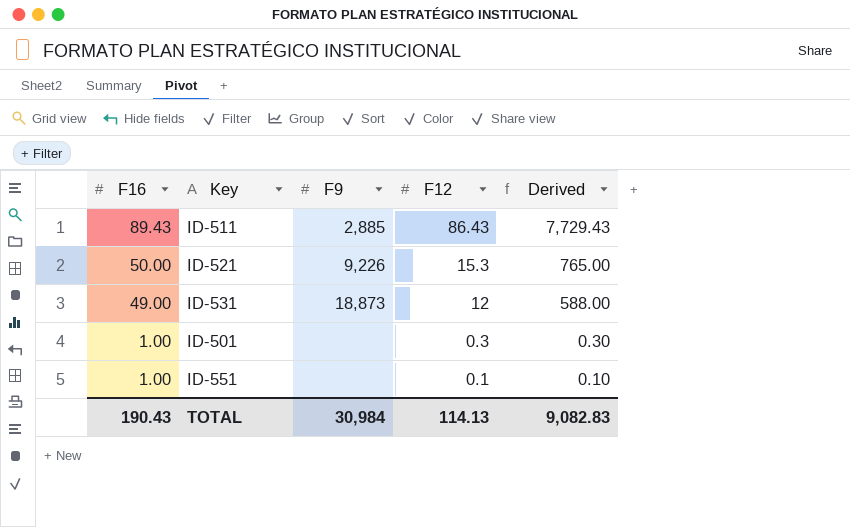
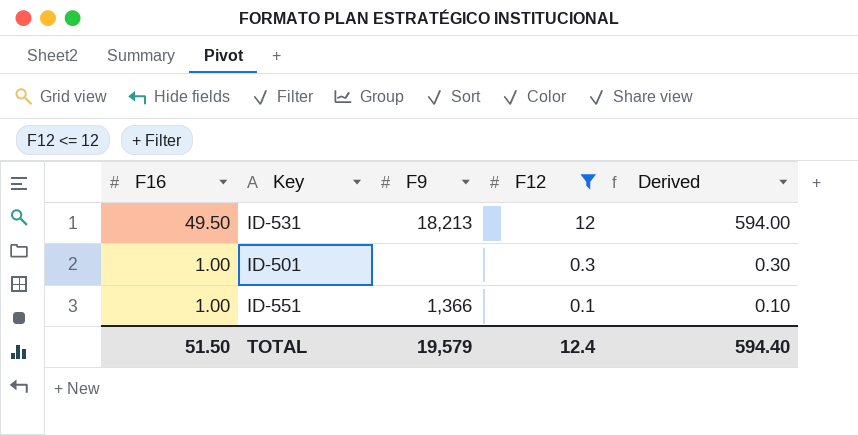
filter: none -> F12 <= 12
ID-531 | F16: 49.00 -> 49.50
ID-531 | F9: 18,873 -> 18,213
ID-531 | Derived: 588.00 -> 594.00
ID-551 | F9: none -> 1,366
TOTAL | F16: 190.43 -> 51.50
TOTAL | F9: 30,984 -> 19,579
TOTAL | F12: 114.13 -> 12.4
TOTAL | Derived: 9,082.83 -> 594.40

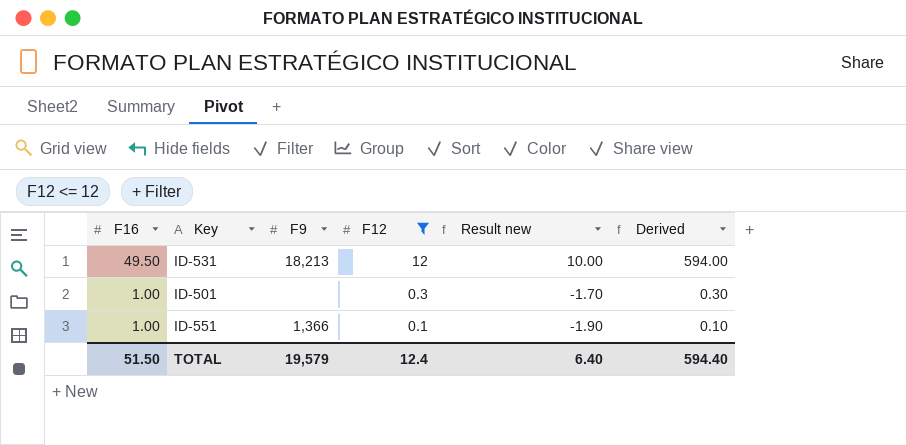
column Result new | formula: none -> [F12] - 2

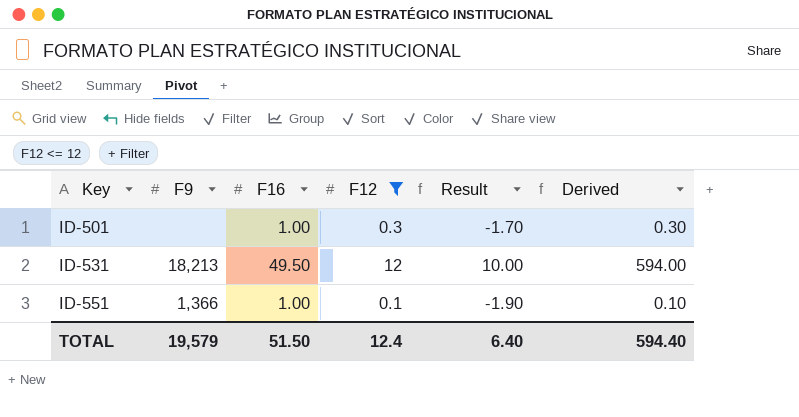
row order: F16 descending -> Key ascending
column F16 | position: 1 -> 3
column name: Result new -> Result

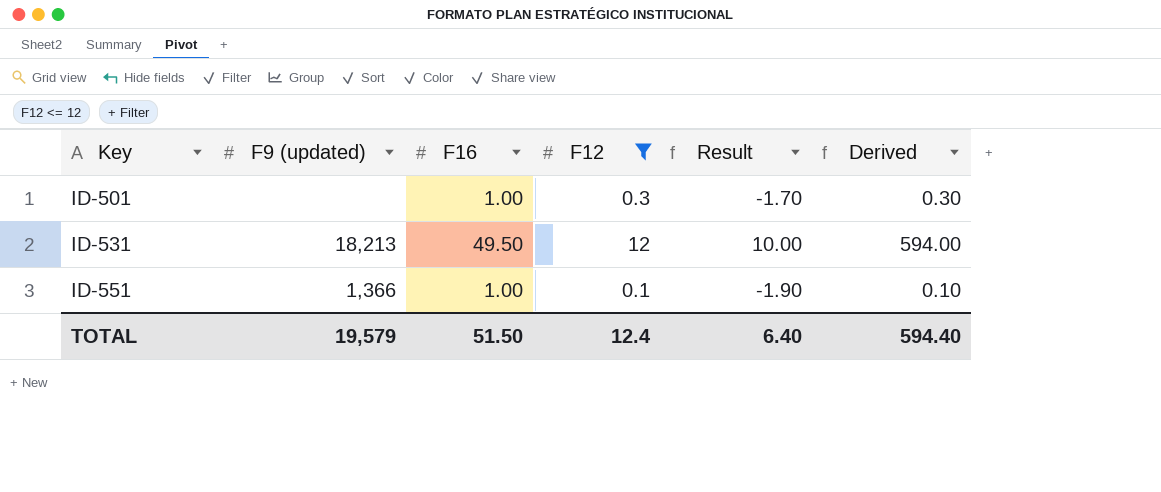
column name: F9 -> F9 (updated)

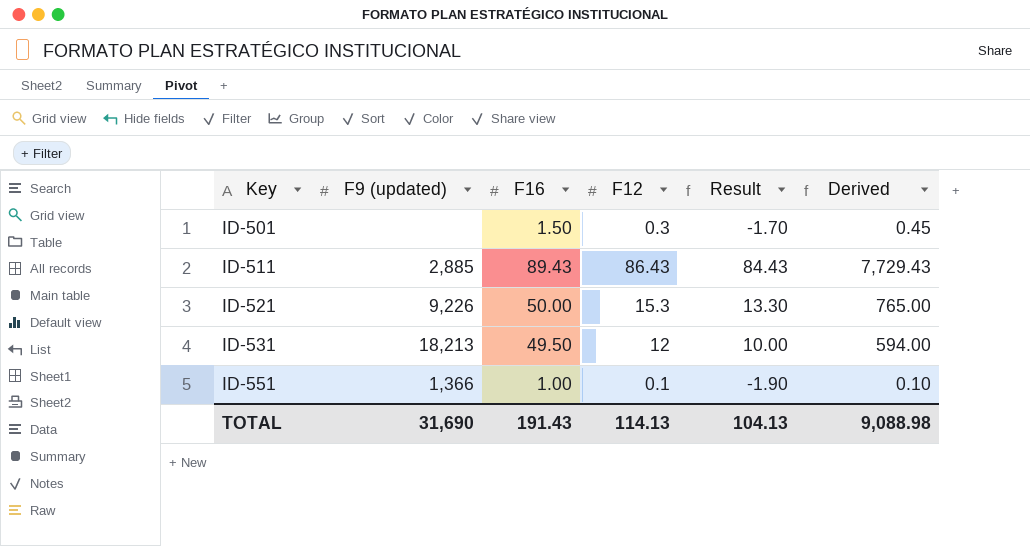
filter: F12 <= 12 -> none
ID-501 | F16: 1.00 -> 1.50
ID-501 | Derived: 0.30 -> 0.45
TOTAL | F9 (updated): 19,579 -> 31,690
TOTAL | F16: 51.50 -> 191.43
TOTAL | F12: 12.4 -> 114.13
TOTAL | Result: 6.40 -> 104.13
TOTAL | Derived: 594.40 -> 9,088.98

